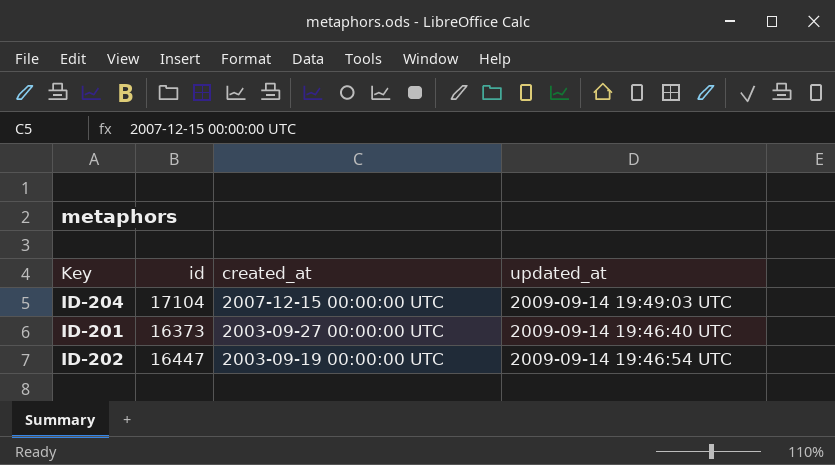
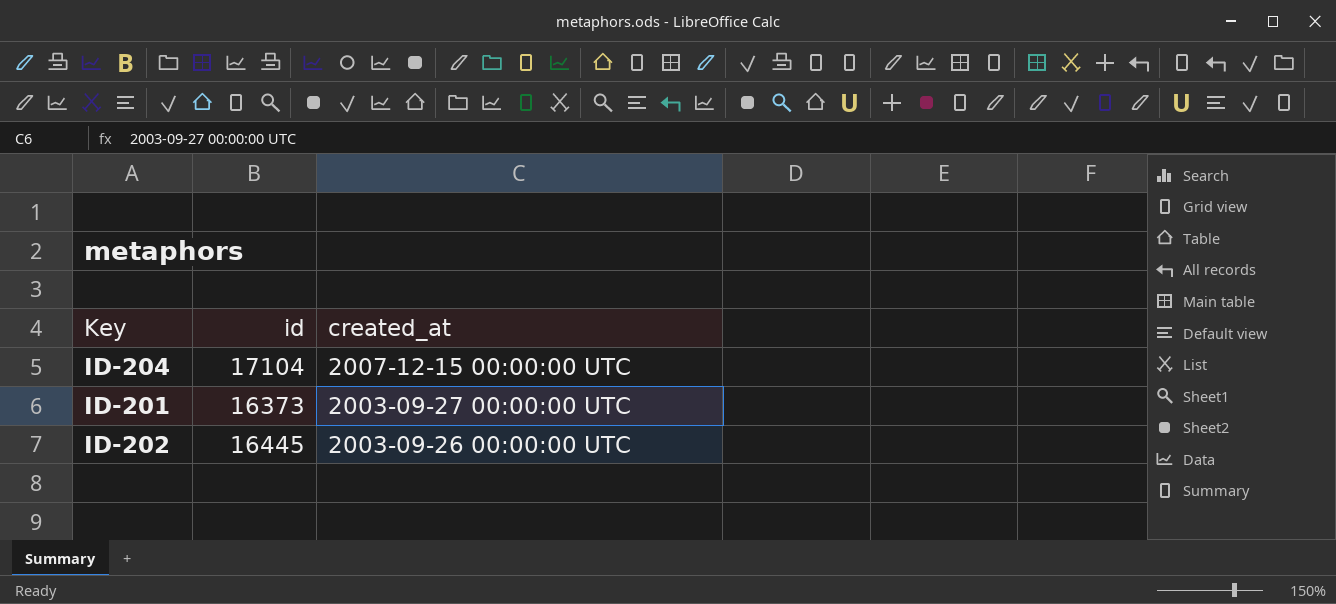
column updated_at | position: 4 -> none
ID-202 | id: 16447 -> 16445
ID-202 | created_at: 2003-09-19 00:00:00 UTC -> 2003-09-26 00:00:00 UTC

